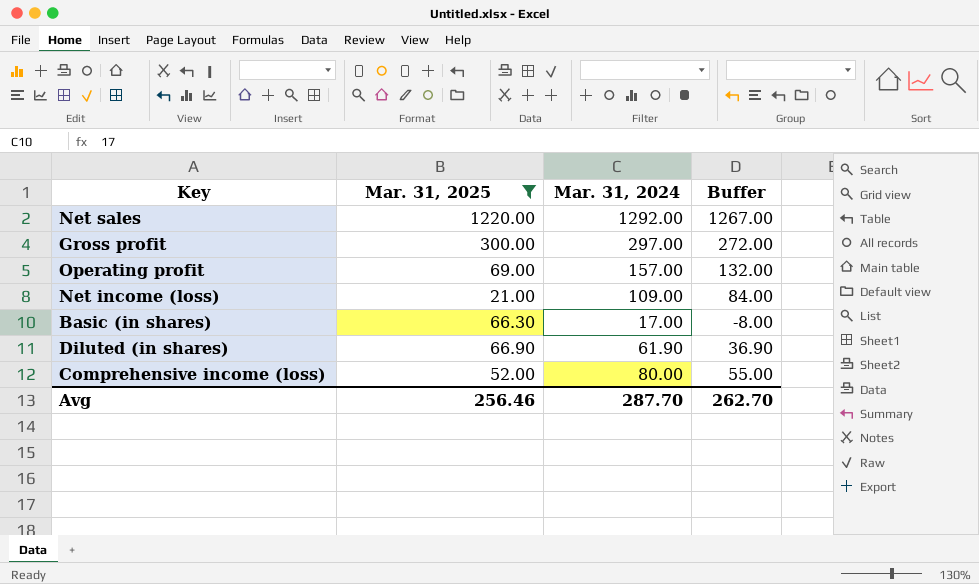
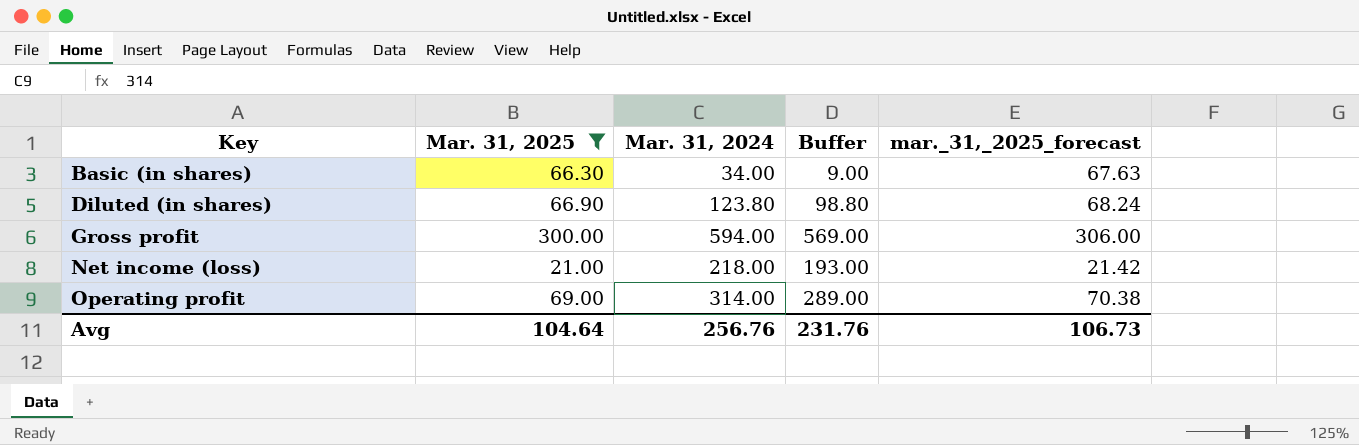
row order: none -> Key ascending
column mar._31,_2025_forecast | formula: none -> [Mar. 31, 2025] * 1.02
row Net sales: 1220.00 | 1292.00 | 1267.00 -> none
row Comprehensive income (loss): 52.00 | 80.00 | 55.00 -> none
Basic (in shares) | Mar. 31, 2024: 17.00 -> 34.00
Basic (in shares) | Buffer: -8.00 -> 9.00
Diluted (in shares) | Mar. 31, 2024: 61.90 -> 123.80
Diluted (in shares) | Buffer: 36.90 -> 98.80
Gross profit | Mar. 31, 2024: 297.00 -> 594.00
Gross profit | Buffer: 272.00 -> 569.00
Net income (loss) | Mar. 31, 2024: 109.00 -> 218.00
Net income (loss) | Buffer: 84.00 -> 193.00
Operating profit | Mar. 31, 2024: 157.00 -> 314.00
Operating profit | Buffer: 132.00 -> 289.00
Avg | Mar. 31, 2025: 256.46 -> 104.64
Avg | Mar. 31, 2024: 287.70 -> 256.76
Avg | Buffer: 262.70 -> 231.76

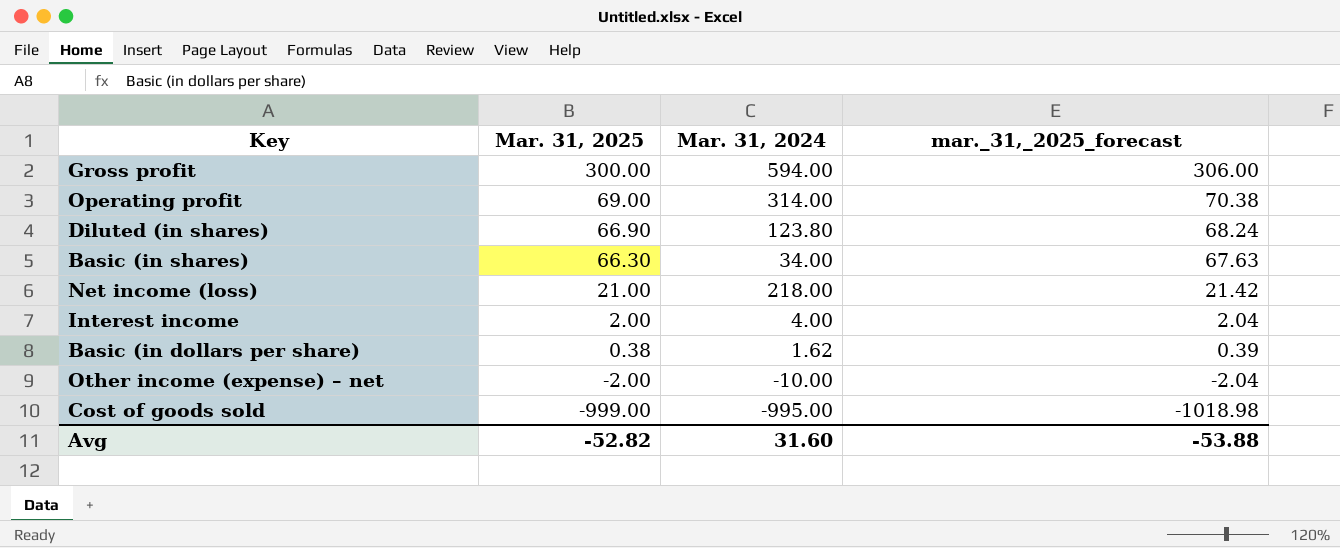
filter: Mar. 31, 2025 >= 21.00 -> none
row order: Key ascending -> Mar. 31, 2025 descending
column Buffer | formula: [Mar. 31, 2024] - 25 -> none
Avg | Mar. 31, 2025: 104.64 -> -52.82
Avg | Mar. 31, 2024: 256.76 -> 31.60
Avg | mar._31,_2025_forecast: 106.73 -> -53.88

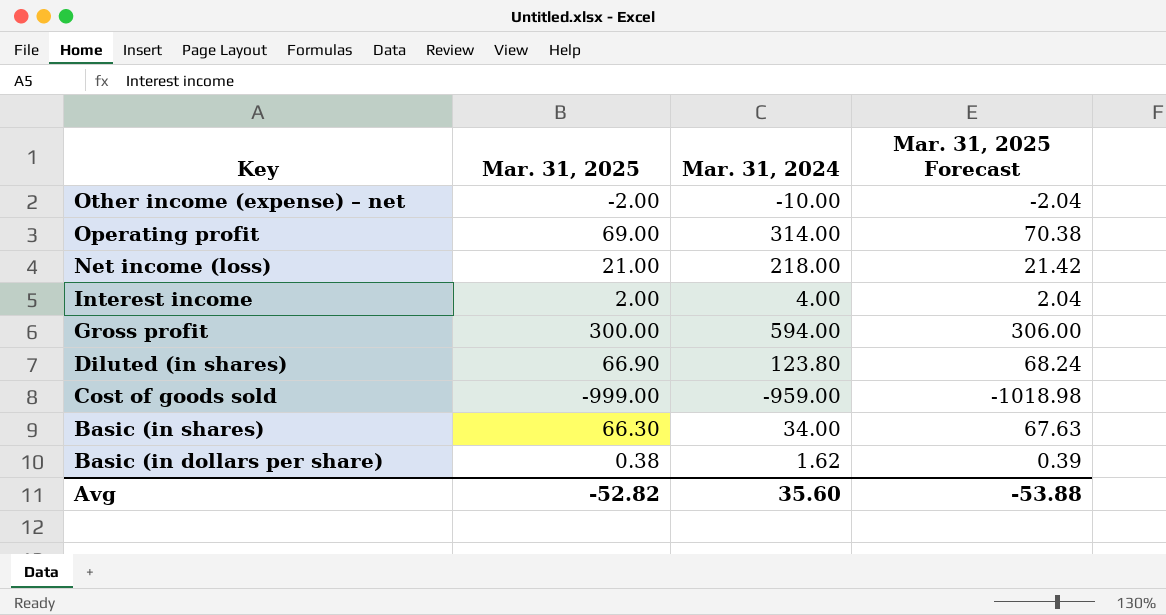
row order: Mar. 31, 2025 descending -> Key descending
column name: mar._31,_2025_forecast -> Mar. 31, 2025 Forecast
Cost of goods sold | Mar. 31, 2024: -995.00 -> -959.00
Avg | Mar. 31, 2024: 31.60 -> 35.60

